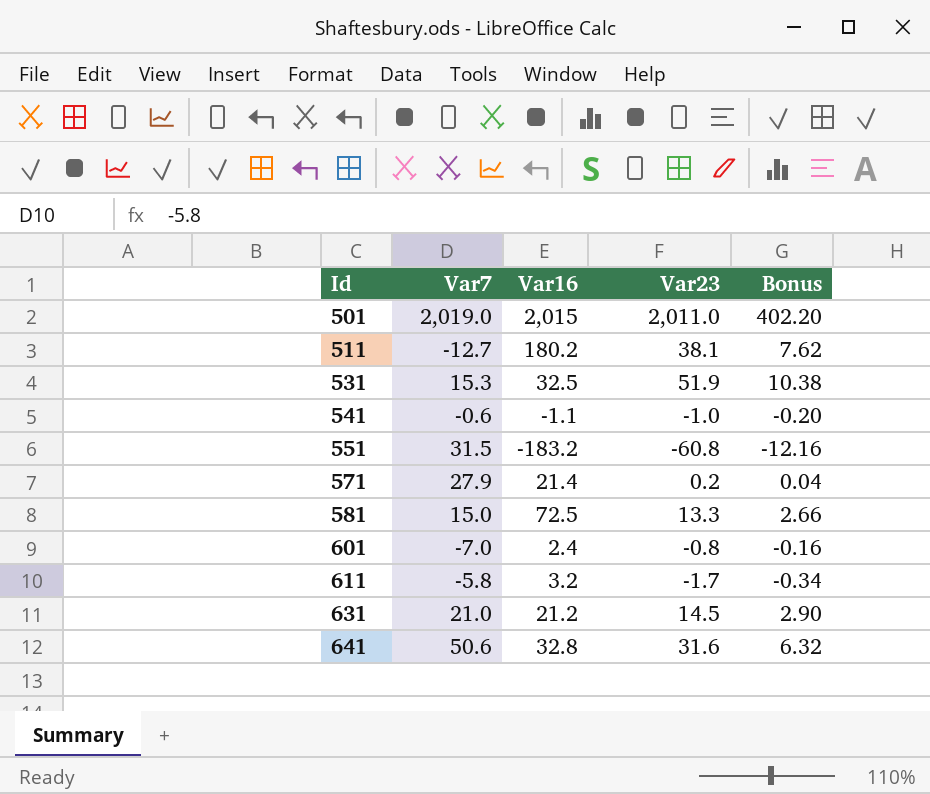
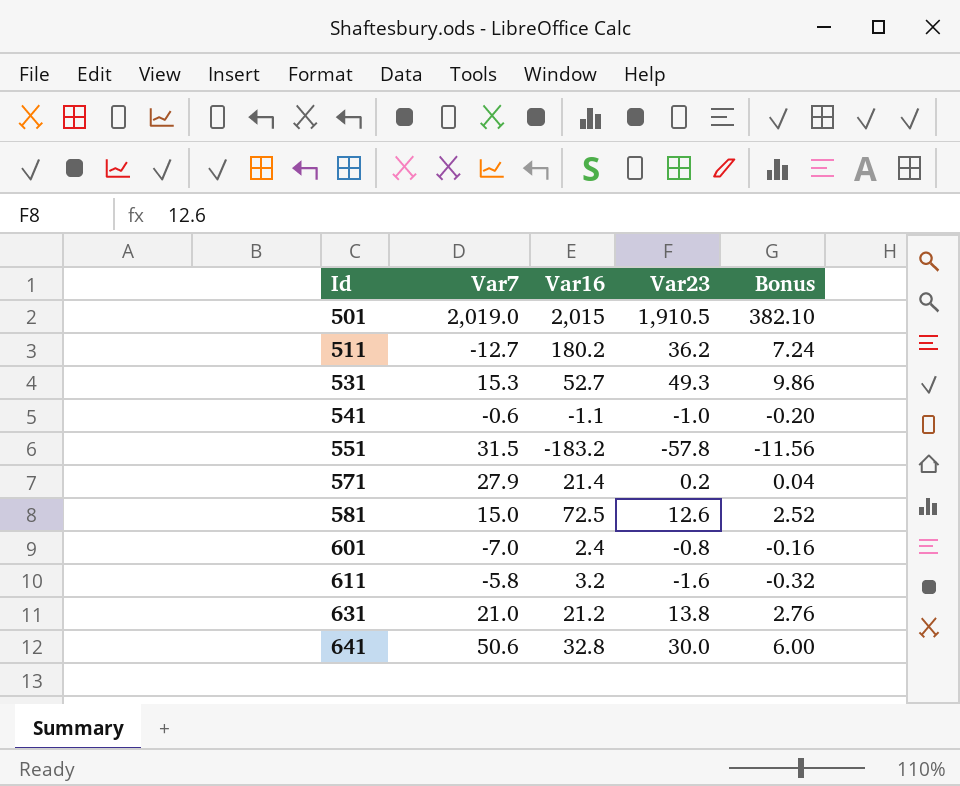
501 | Var23: 2,011.0 -> 1,910.5
501 | Bonus: 402.20 -> 382.10
511 | Var23: 38.1 -> 36.2
511 | Bonus: 7.62 -> 7.24
531 | Var16: 32.5 -> 52.7
531 | Var23: 51.9 -> 49.3
531 | Bonus: 10.38 -> 9.86
551 | Var23: -60.8 -> -57.8
551 | Bonus: -12.16 -> -11.56
581 | Var23: 13.3 -> 12.6
581 | Bonus: 2.66 -> 2.52
611 | Var23: -1.7 -> -1.6
611 | Bonus: -0.34 -> -0.32
631 | Var23: 14.5 -> 13.8
631 | Bonus: 2.90 -> 2.76
641 | Var23: 31.6 -> 30.0
641 | Bonus: 6.32 -> 6.00

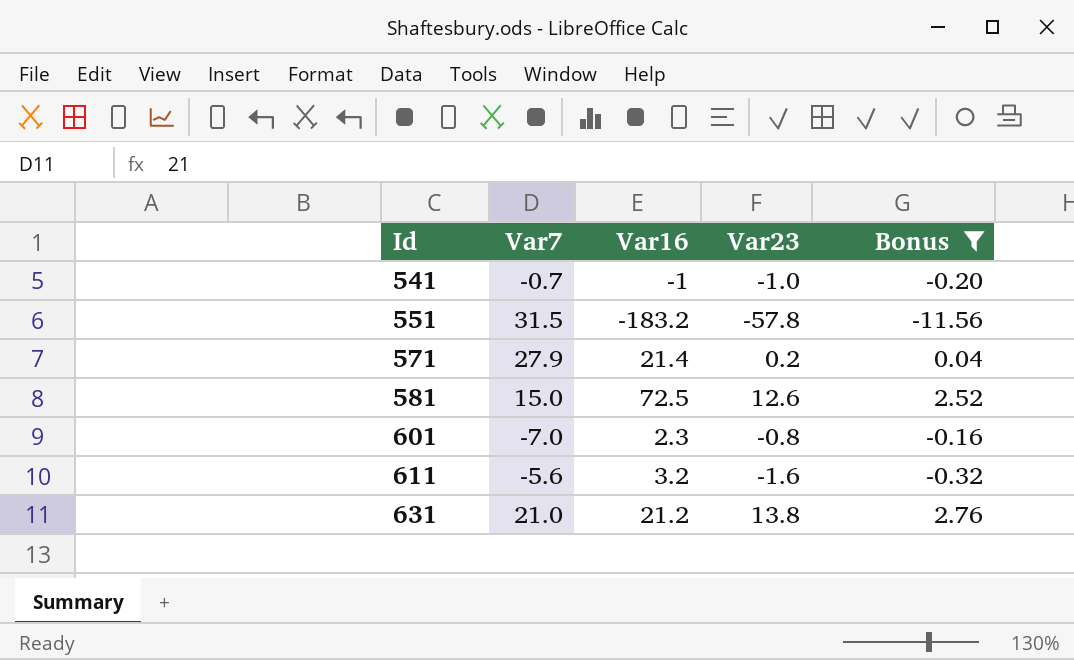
filter: none -> Bonus <= 2.76
541 | Var7: -0.6 -> -0.7
541 | Var16: -1.1 -> -1
601 | Var16: 2.4 -> 2.3
611 | Var7: -5.8 -> -5.6

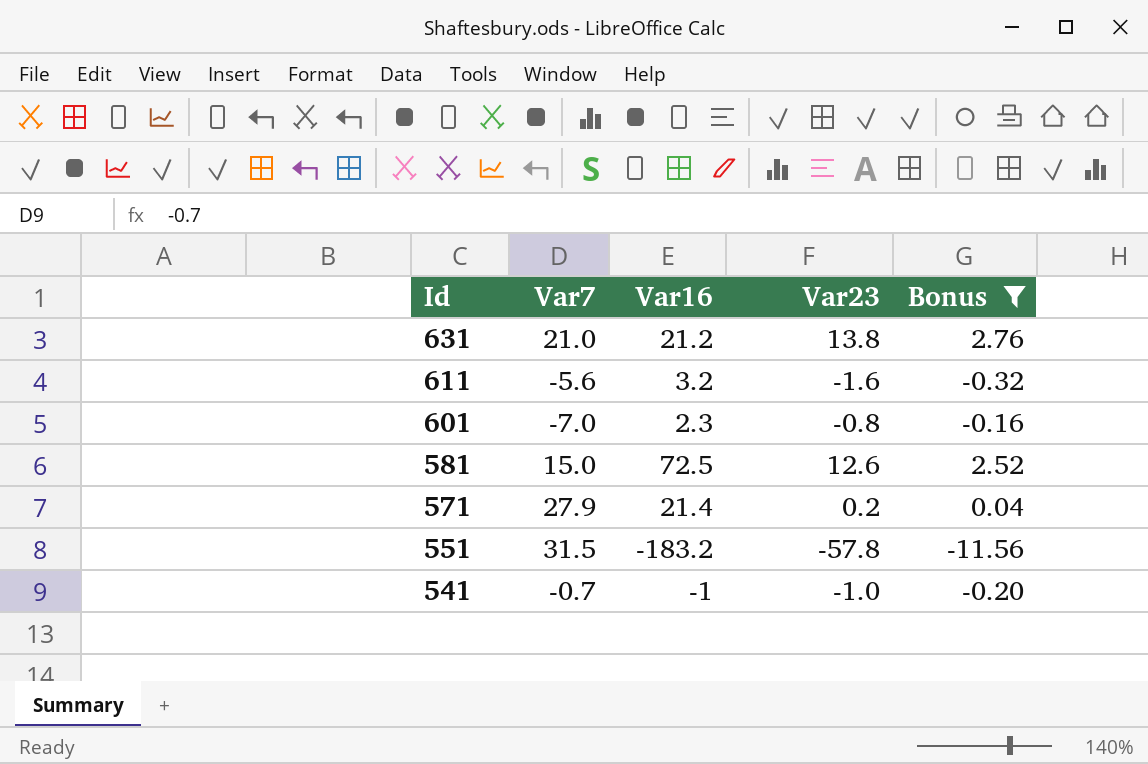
row order: Id ascending -> Id descending

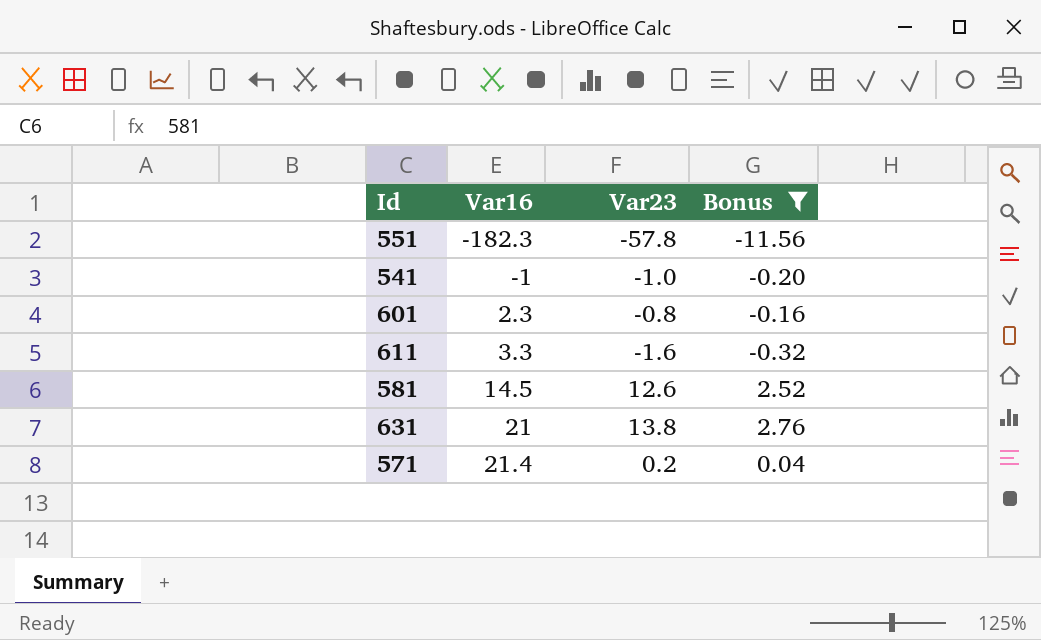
row order: Id descending -> Var16 ascending
column Var7 | position: 2 -> none
551 | Var16: -183.2 -> -182.3
611 | Var16: 3.2 -> 3.3
581 | Var16: 72.5 -> 14.5
631 | Var16: 21.2 -> 21

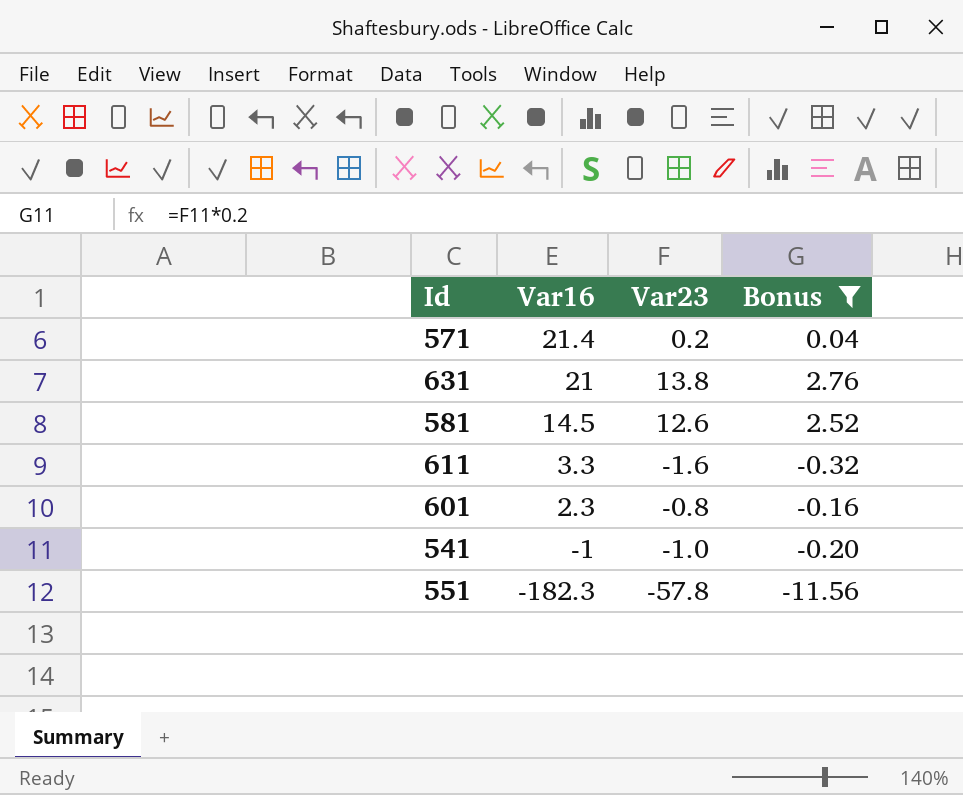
row order: Var16 ascending -> Var16 descending

